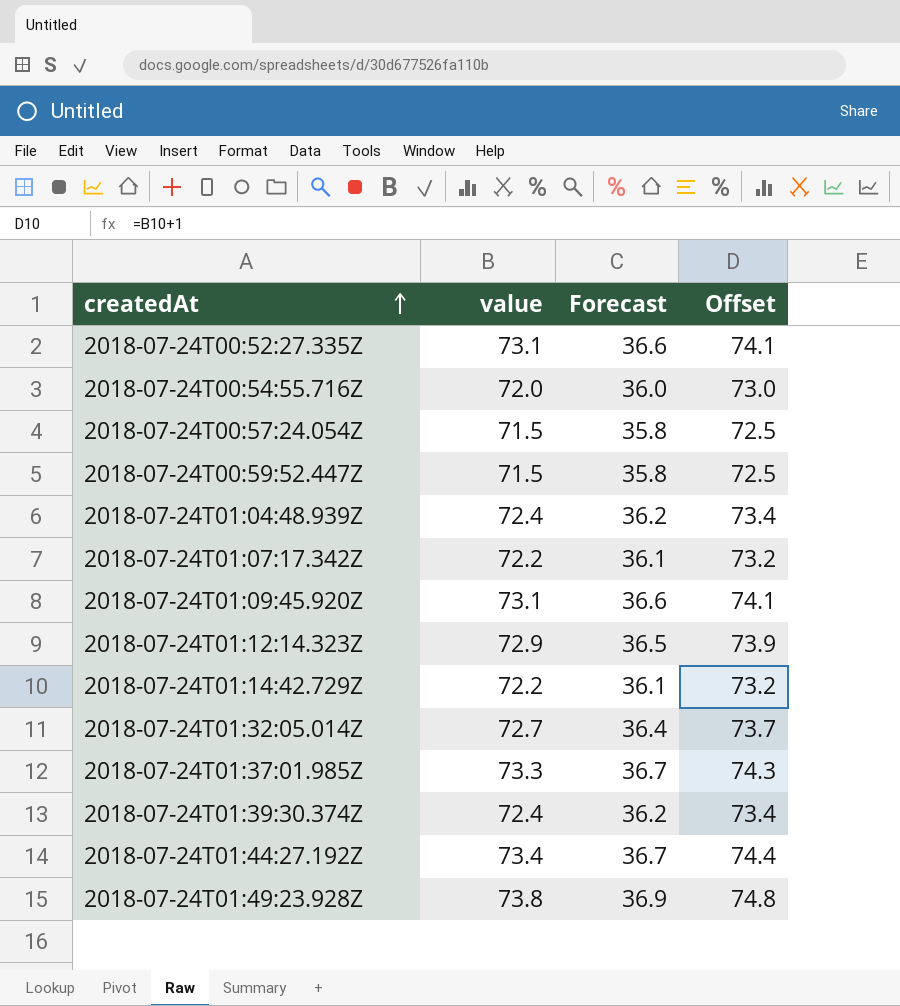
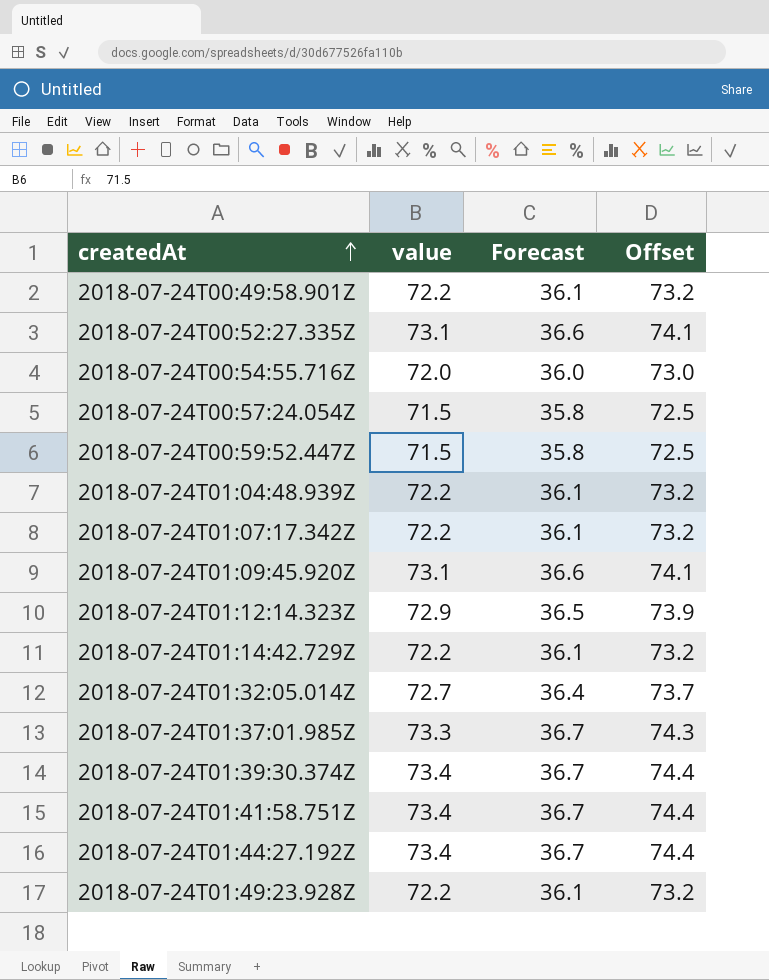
row 2018-07-24T00:49:58.901Z: none -> 72.2 | 36.1 | 73.2
2018-07-24T01:04:48.939Z | value: 72.4 -> 72.2
2018-07-24T01:04:48.939Z | Forecast: 36.2 -> 36.1
2018-07-24T01:04:48.939Z | Offset: 73.4 -> 73.2
2018-07-24T01:39:30.374Z | value: 72.4 -> 73.4
2018-07-24T01:39:30.374Z | Forecast: 36.2 -> 36.7
2018-07-24T01:39:30.374Z | Offset: 73.4 -> 74.4
row 2018-07-24T01:41:58.751Z: none -> 73.4 | 36.7 | 74.4
2018-07-24T01:49:23.928Z | value: 73.8 -> 72.2
2018-07-24T01:49:23.928Z | Forecast: 36.9 -> 36.1
2018-07-24T01:49:23.928Z | Offset: 74.8 -> 73.2

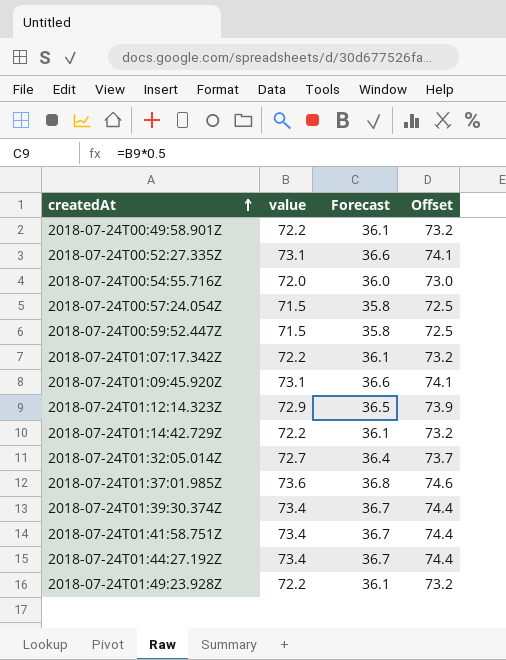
row 2018-07-24T01:04:48.939Z: 72.2 | 36.1 | 73.2 -> none
2018-07-24T01:37:01.985Z | value: 73.3 -> 73.6
2018-07-24T01:37:01.985Z | Forecast: 36.7 -> 36.8
2018-07-24T01:37:01.985Z | Offset: 74.3 -> 74.6

